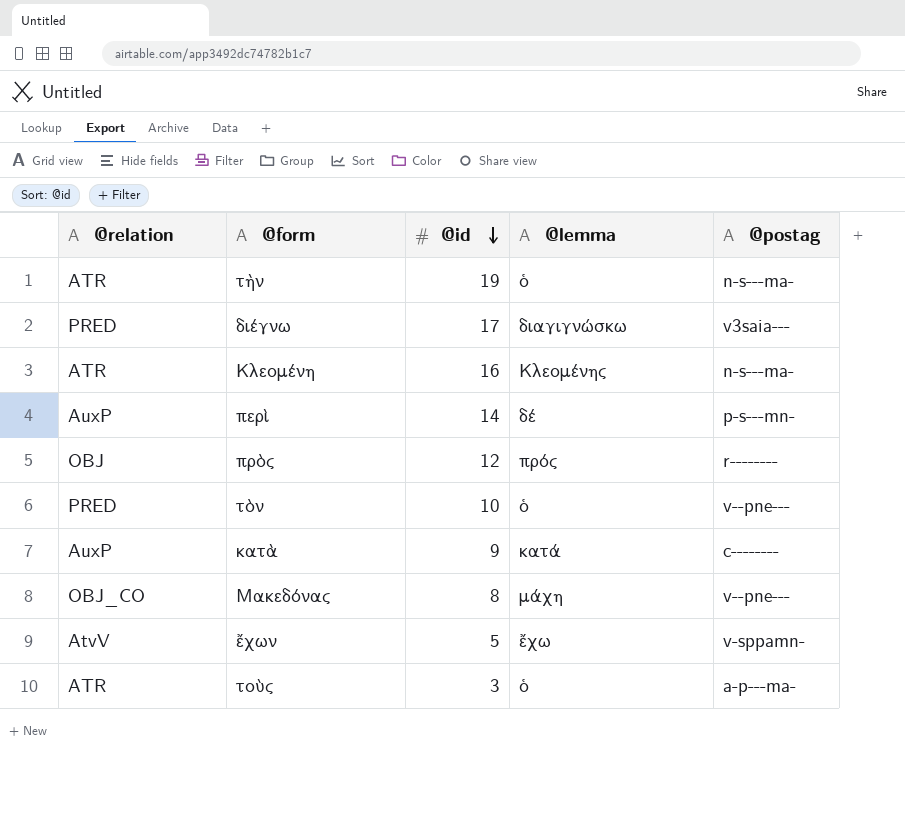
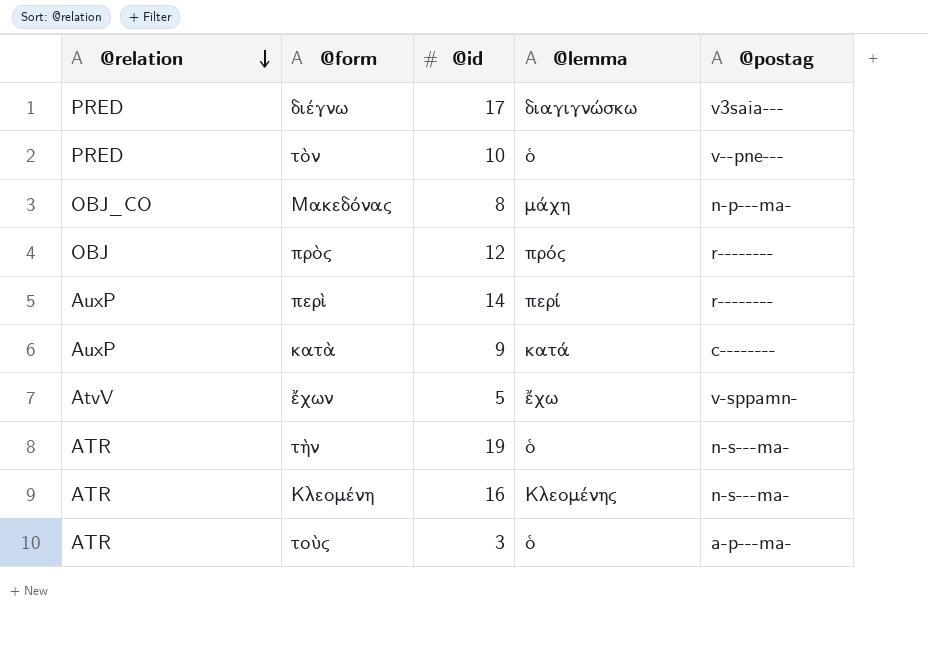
row order: @id descending -> @relation descending
Μακεδόνας | @postag: v--pne--- -> n-p---ma-
περὶ | @lemma: δέ -> περί
περὶ | @postag: p-s---mn- -> r--------

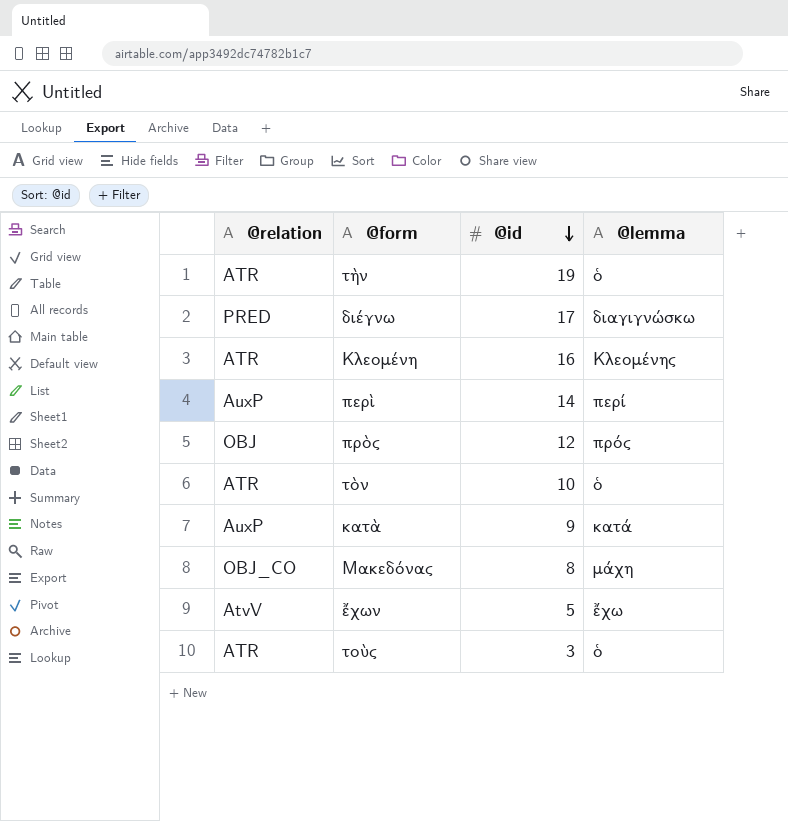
row order: @relation descending -> @id descending
column @postag | position: 5 -> none
τὸν | @relation: PRED -> ATR

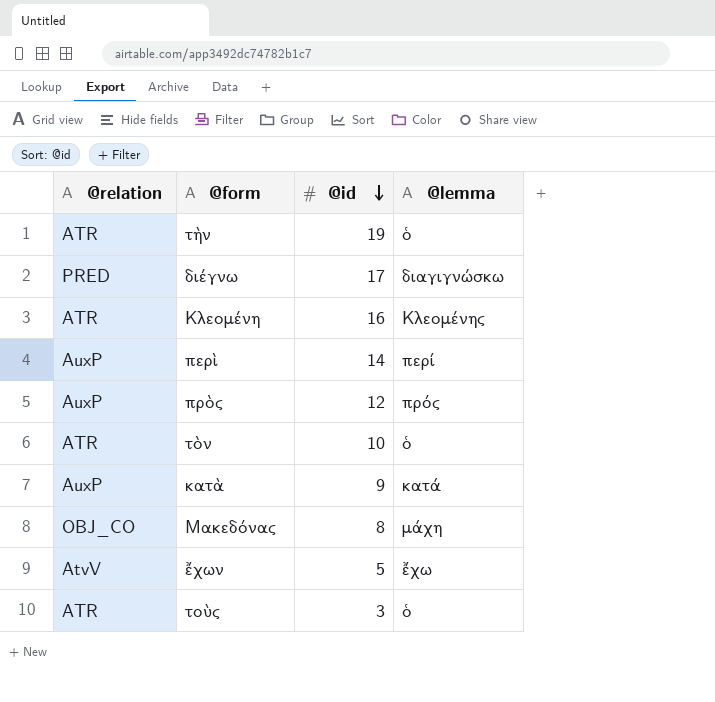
πρὸς | @relation: OBJ -> AuxP

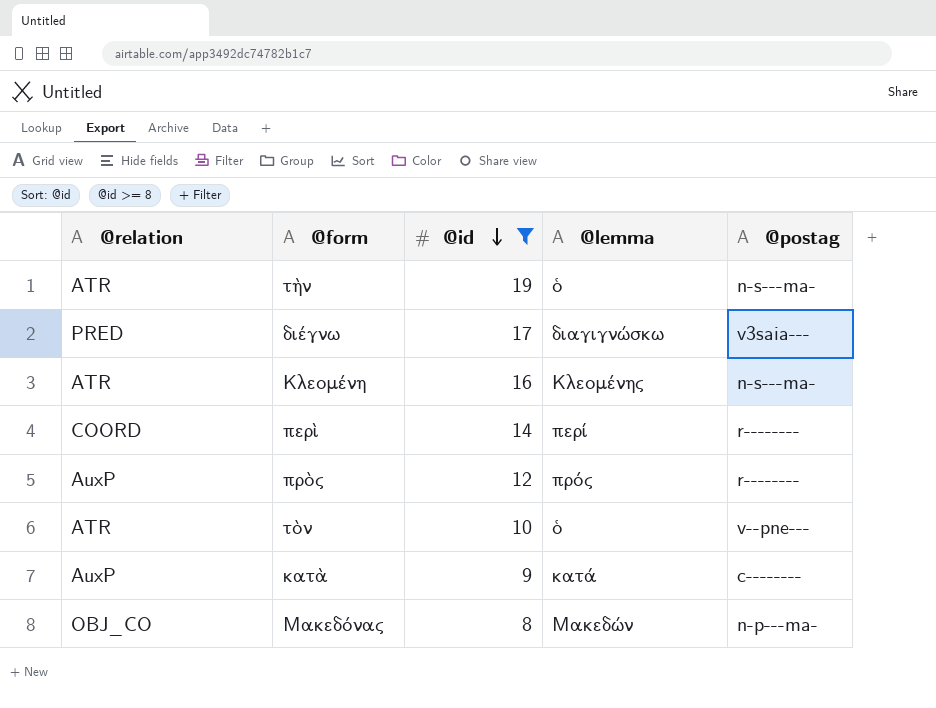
filter: none -> @id >= 8
column @postag | position: none -> 5
περὶ | @relation: AuxP -> COORD
Μακεδόνας | @lemma: μάχη -> Μακεδών

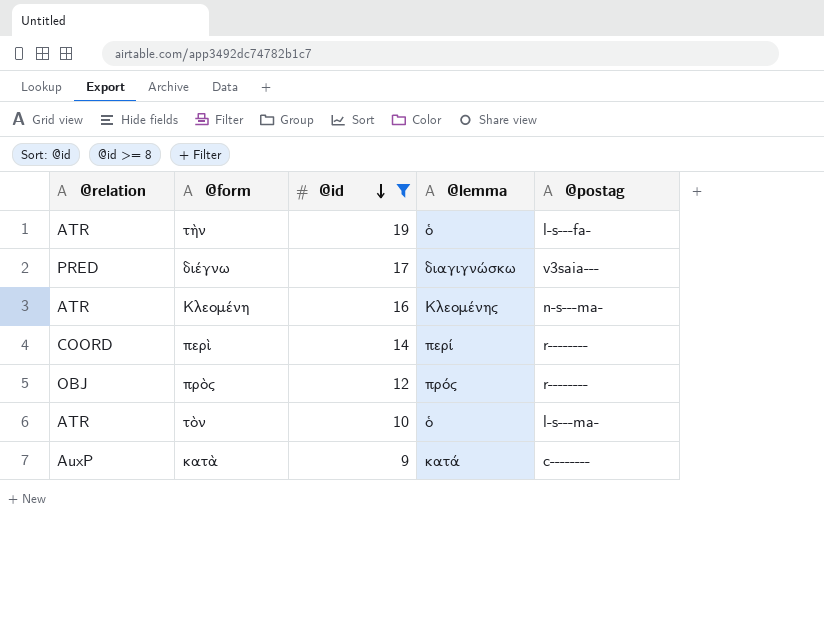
row Μακεδόνας: OBJ_CO | 8 | Μακεδών | n-p---ma- -> none
τὴν | @postag: n-s---ma- -> l-s---fa-
πρὸς | @relation: AuxP -> OBJ
τὸν | @postag: v--pne--- -> l-s---ma-

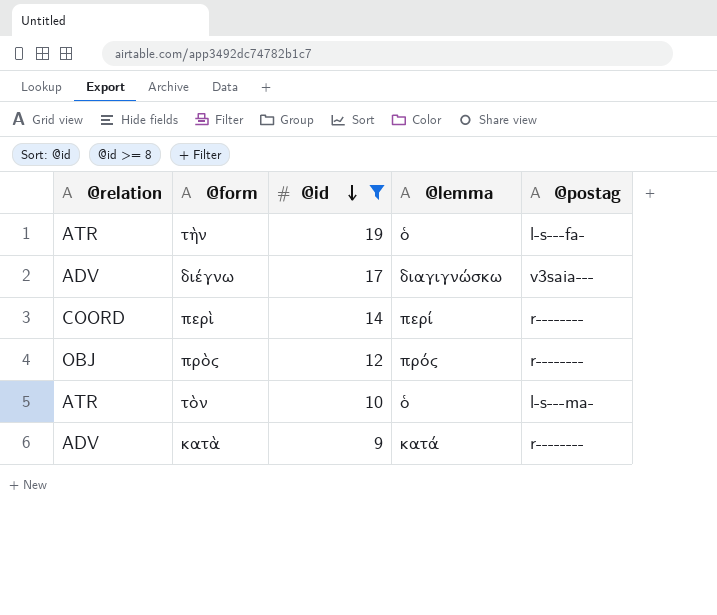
row Κλεομένη: ATR | 16 | Κλεομένης | n-s---ma- -> none
διέγνω | @relation: PRED -> ADV
κατὰ | @relation: AuxP -> ADV
κατὰ | @postag: c-------- -> r--------

